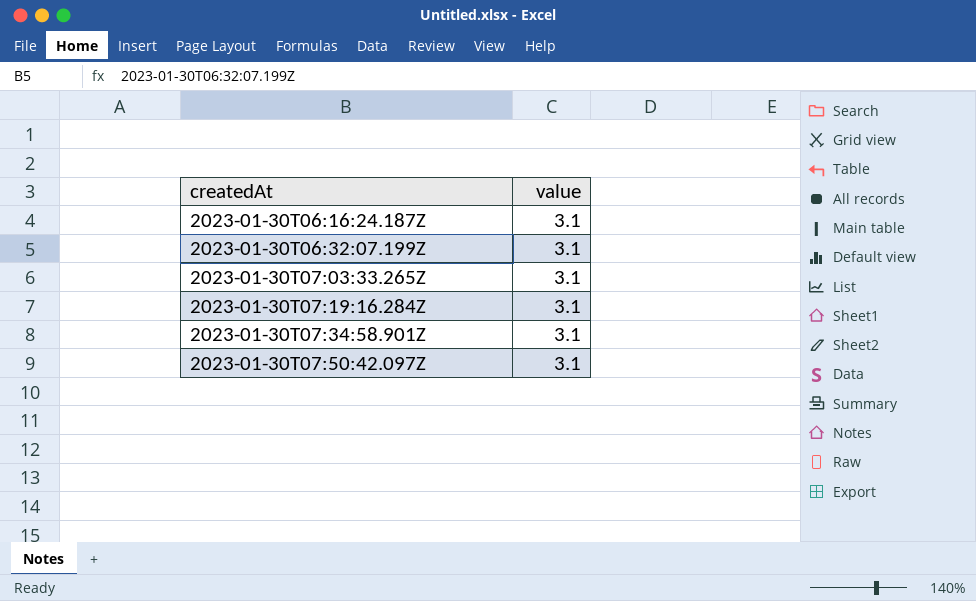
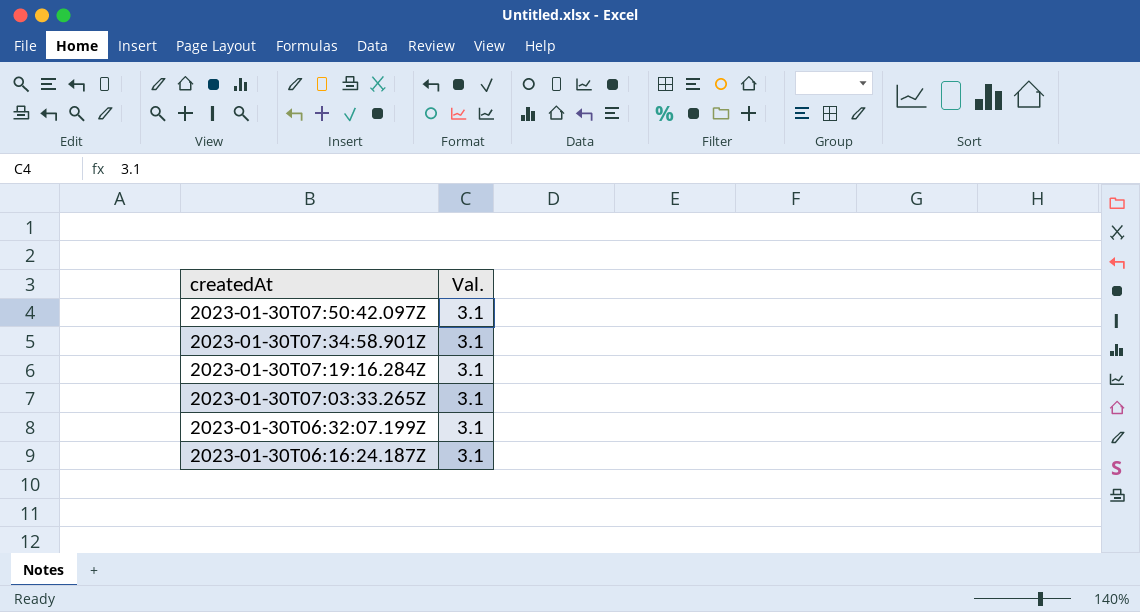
row order: createdAt ascending -> createdAt descending
column name: value -> Val.

